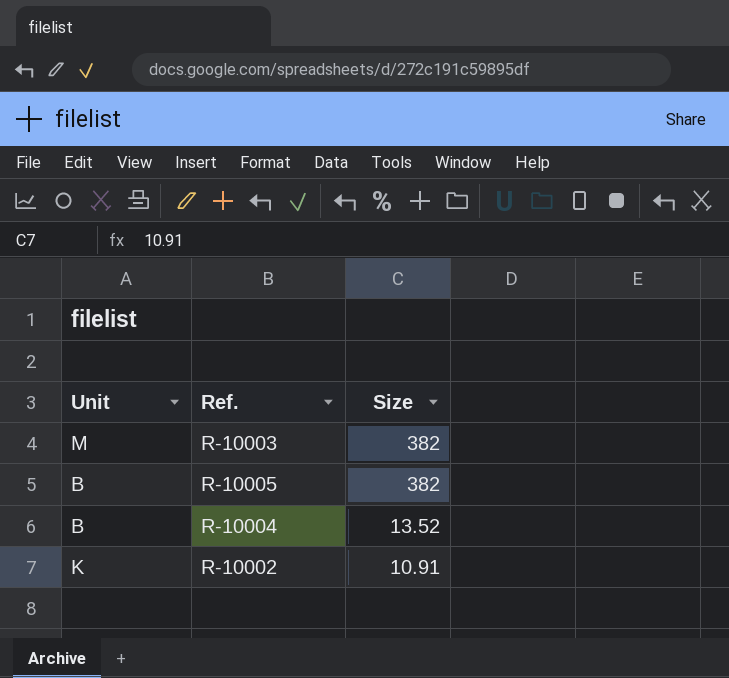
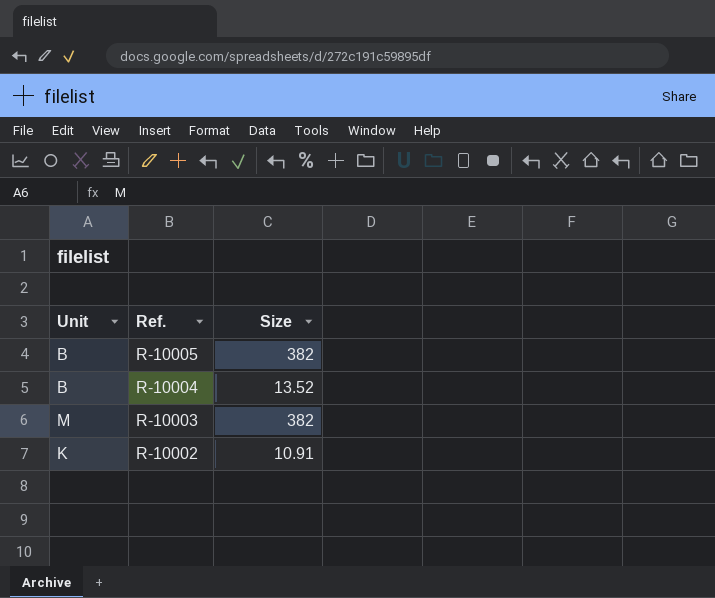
row order: Size descending -> Ref. descending

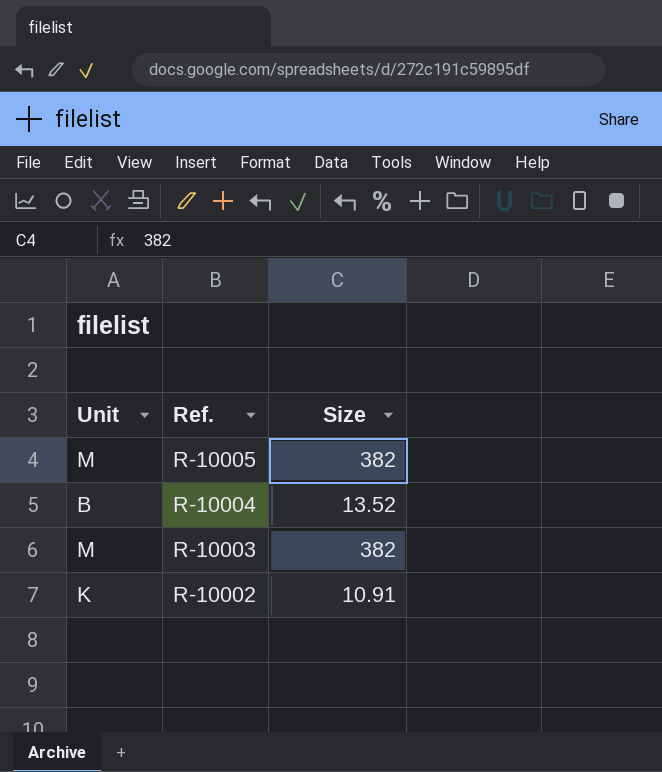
R-10005 | Unit: B -> M

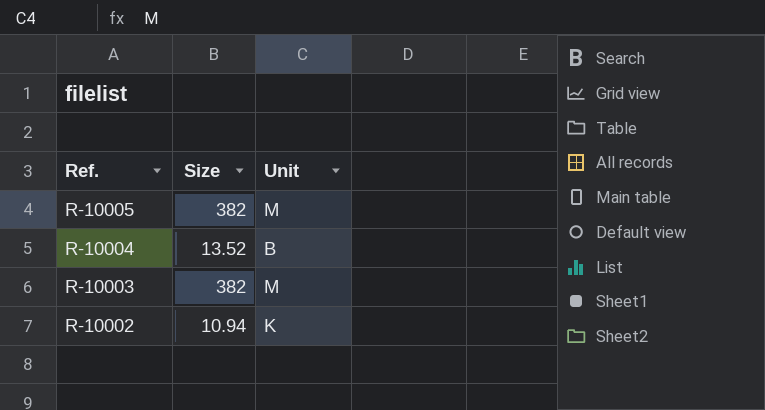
column Unit | position: 1 -> 3
R-10002 | Size: 10.91 -> 10.94

